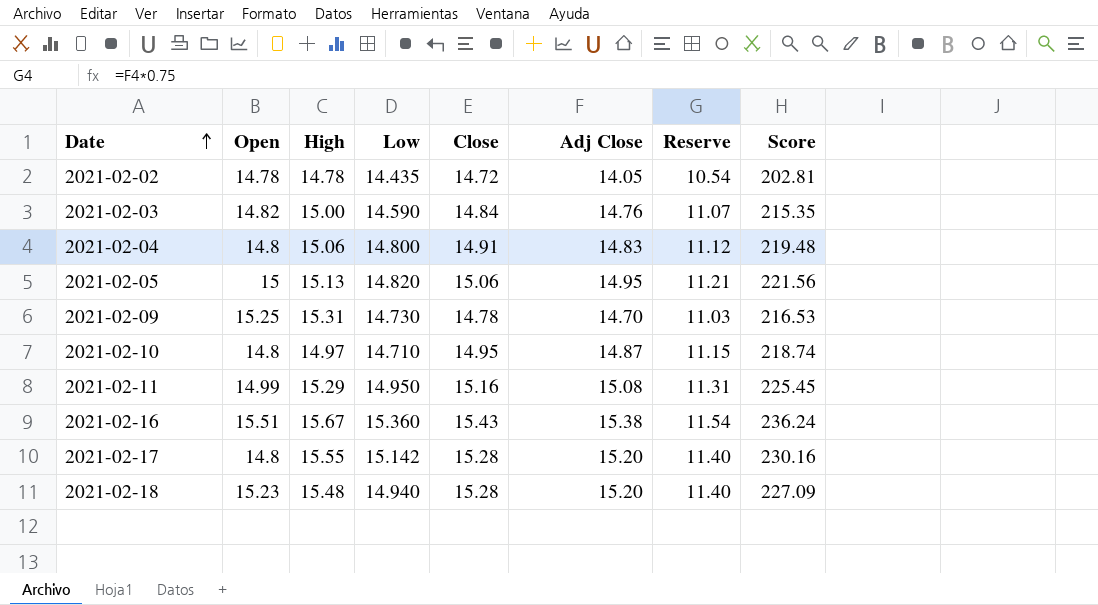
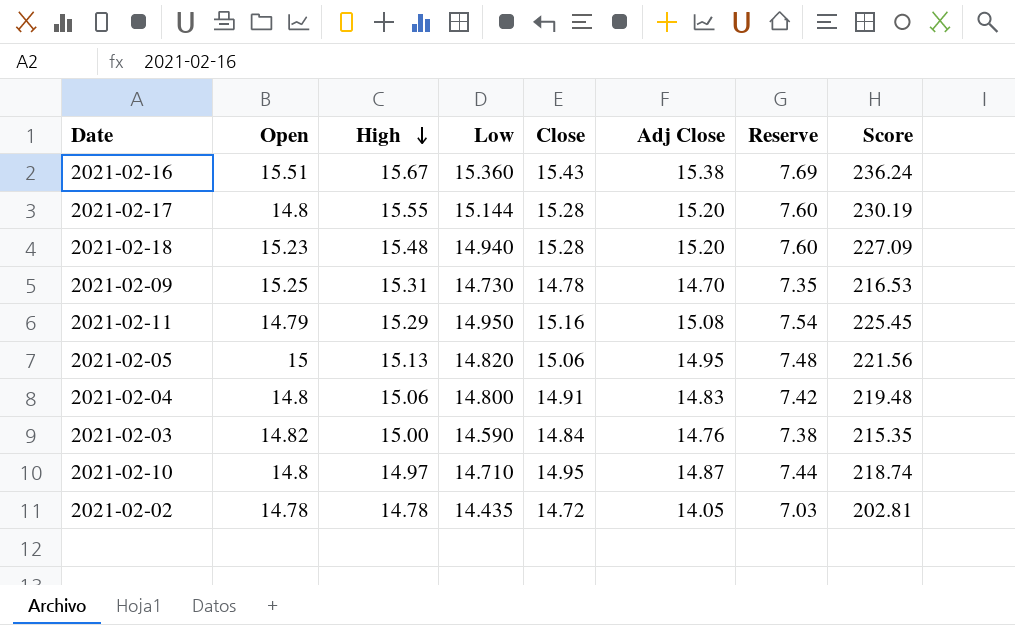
row order: Date ascending -> High descending
column Reserve | formula: [Adj Close] * 0.75 -> [Adj Close] * 0.5
2021-02-17 | Low: 15.142 -> 15.144
2021-02-17 | Score: 230.16 -> 230.19
2021-02-11 | Open: 14.99 -> 14.79

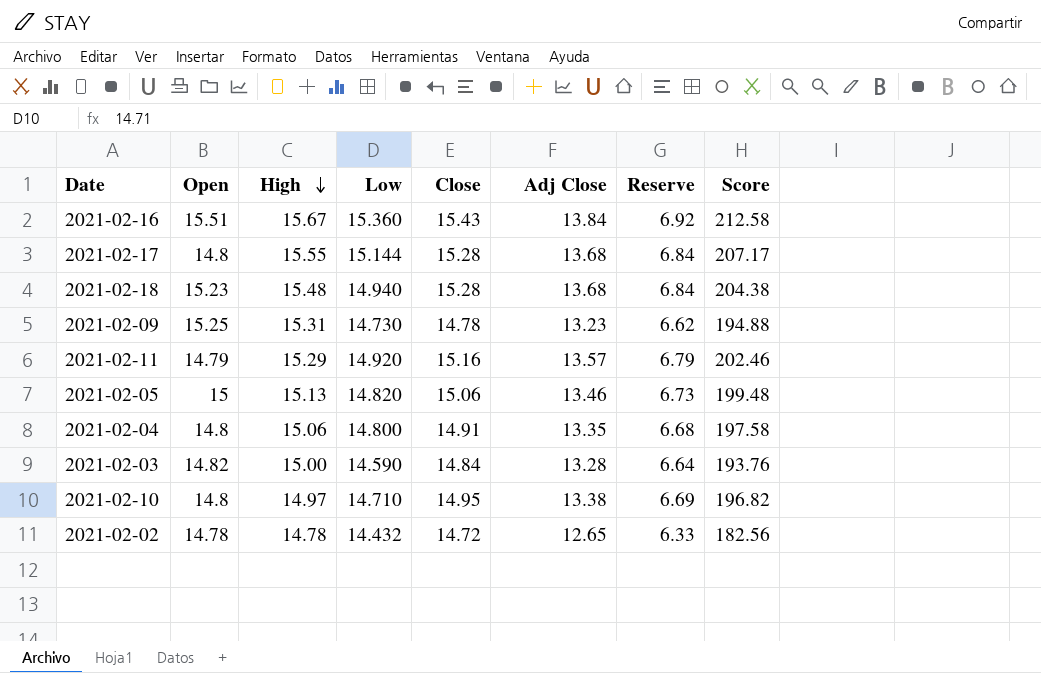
2021-02-16 | Adj Close: 15.38 -> 13.84
2021-02-16 | Reserve: 7.69 -> 6.92
2021-02-16 | Score: 236.24 -> 212.58
2021-02-17 | Adj Close: 15.20 -> 13.68
2021-02-17 | Reserve: 7.60 -> 6.84
2021-02-17 | Score: 230.19 -> 207.17
2021-02-18 | Adj Close: 15.20 -> 13.68
2021-02-18 | Reserve: 7.60 -> 6.84
2021-02-18 | Score: 227.09 -> 204.38
2021-02-09 | Adj Close: 14.70 -> 13.23
2021-02-09 | Reserve: 7.35 -> 6.62
2021-02-09 | Score: 216.53 -> 194.88
2021-02-11 | Low: 14.950 -> 14.920
2021-02-11 | Adj Close: 15.08 -> 13.57
2021-02-11 | Reserve: 7.54 -> 6.79
2021-02-11 | Score: 225.45 -> 202.46
2021-02-05 | Adj Close: 14.95 -> 13.46
2021-02-05 | Reserve: 7.48 -> 6.73
2021-02-05 | Score: 221.56 -> 199.48
2021-02-04 | Adj Close: 14.83 -> 13.35
2021-02-04 | Reserve: 7.42 -> 6.68
2021-02-04 | Score: 219.48 -> 197.58
2021-02-03 | Adj Close: 14.76 -> 13.28
2021-02-03 | Reserve: 7.38 -> 6.64
2021-02-03 | Score: 215.35 -> 193.76
2021-02-10 | Adj Close: 14.87 -> 13.38
2021-02-10 | Reserve: 7.44 -> 6.69
2021-02-10 | Score: 218.74 -> 196.82
2021-02-02 | Low: 14.435 -> 14.432
2021-02-02 | Adj Close: 14.05 -> 12.65
2021-02-02 | Reserve: 7.03 -> 6.33
2021-02-02 | Score: 202.81 -> 182.56

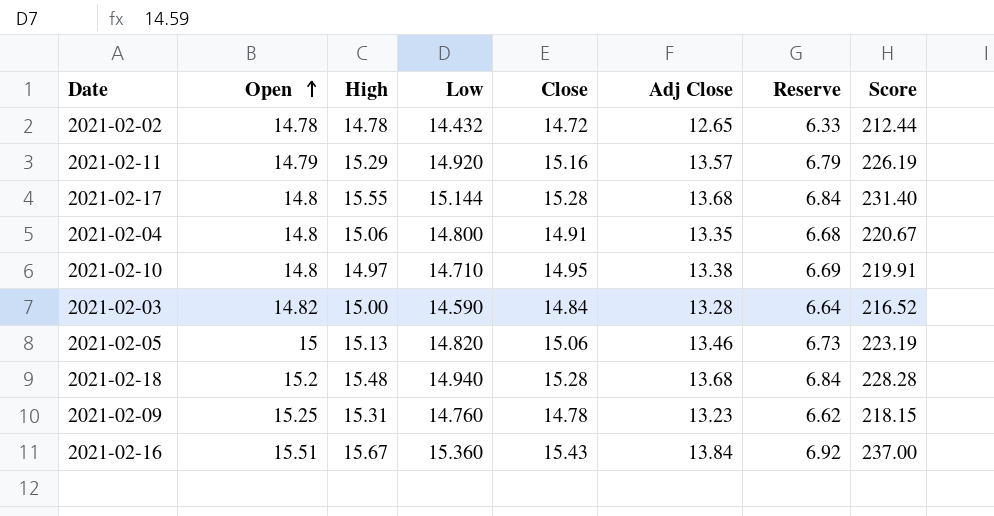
row order: High descending -> Open ascending
column Score | formula: [Low] * [Adj Close] -> [Low] * [Close]
2021-02-18 | Open: 15.23 -> 15.2
2021-02-09 | Low: 14.730 -> 14.760

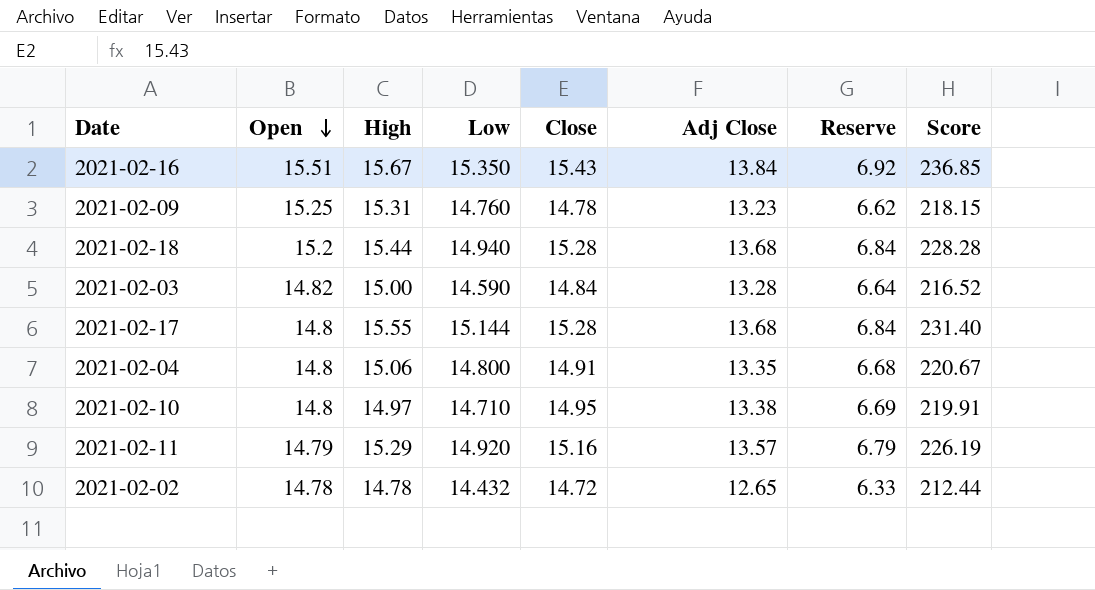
row order: Open ascending -> Open descending
row 2021-02-05: 15 | 15.13 | 14.820 | 15.06 | 13.46 | 6.73 | 223.19 -> none
2021-02-16 | Low: 15.360 -> 15.350
2021-02-16 | Score: 237.00 -> 236.85
2021-02-18 | High: 15.48 -> 15.44

